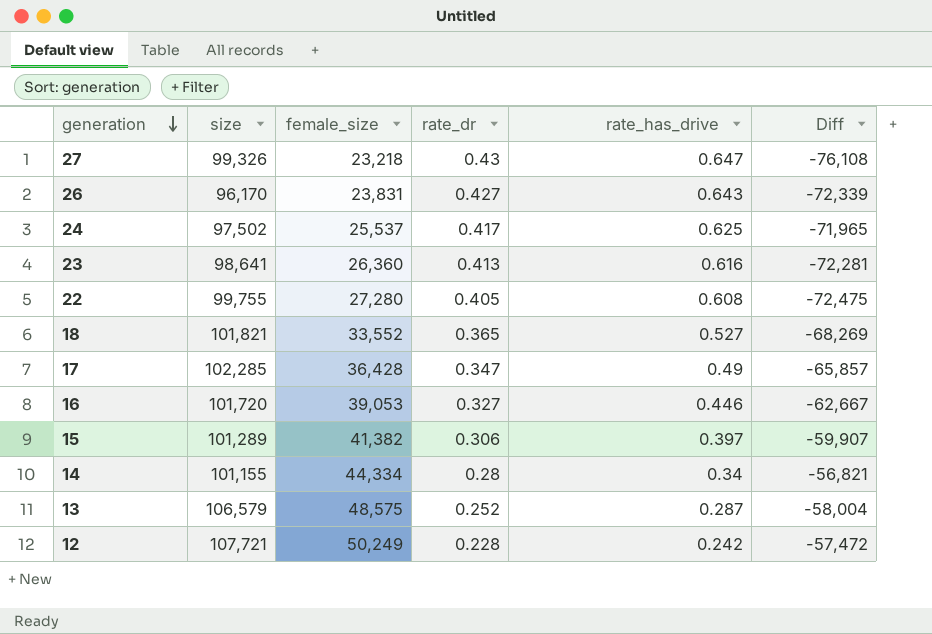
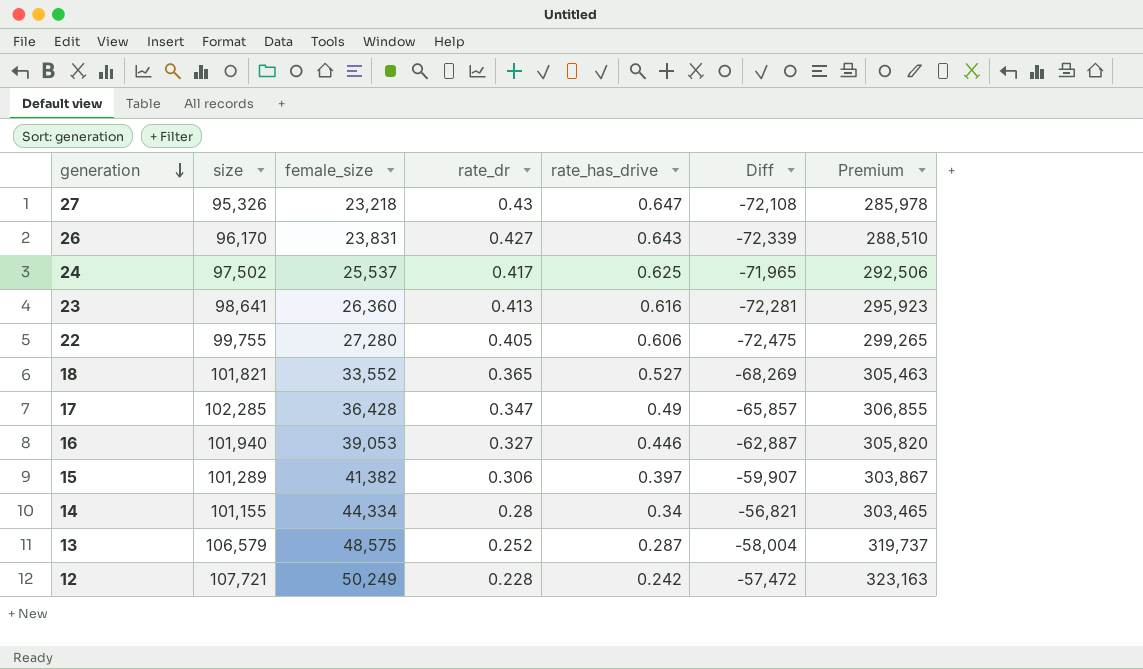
column Premium | formula: none -> [size] * 3
27 | size: 99,326 -> 95,326
27 | Diff: -76,108 -> -72,108
22 | rate_has_drive: 0.608 -> 0.606
16 | size: 101,720 -> 101,940
16 | Diff: -62,667 -> -62,887

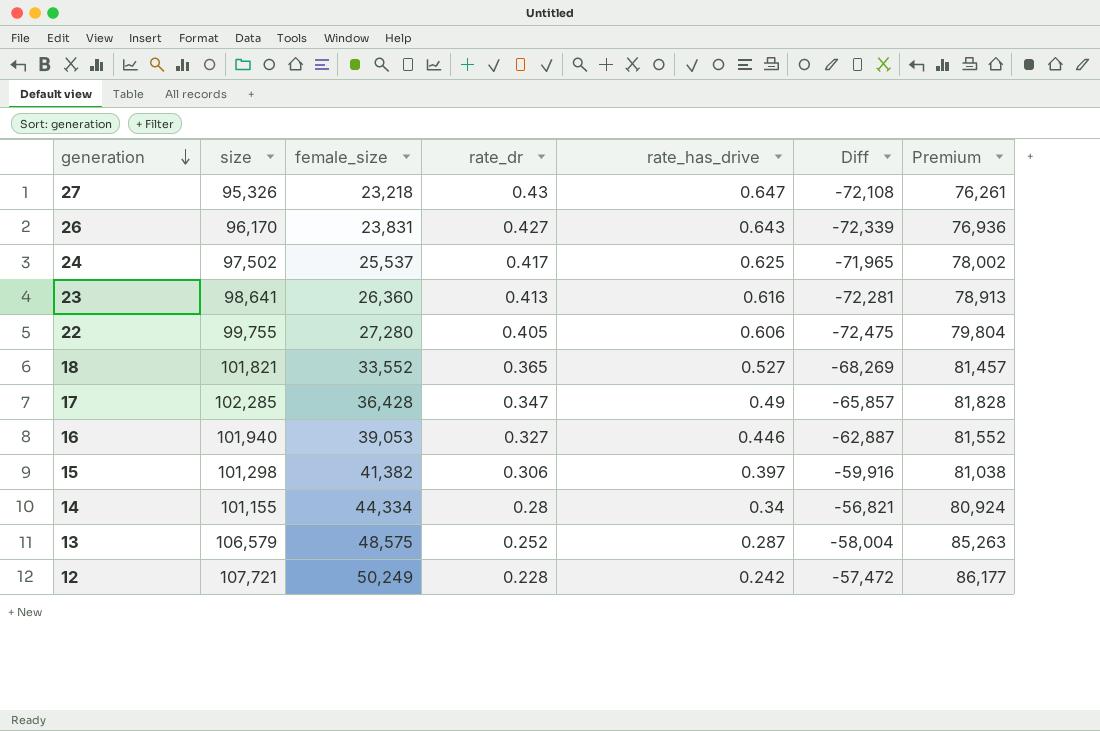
column Premium | formula: [size] * 3 -> [size] * 0.8
15 | size: 101,289 -> 101,298
15 | Diff: -59,907 -> -59,916

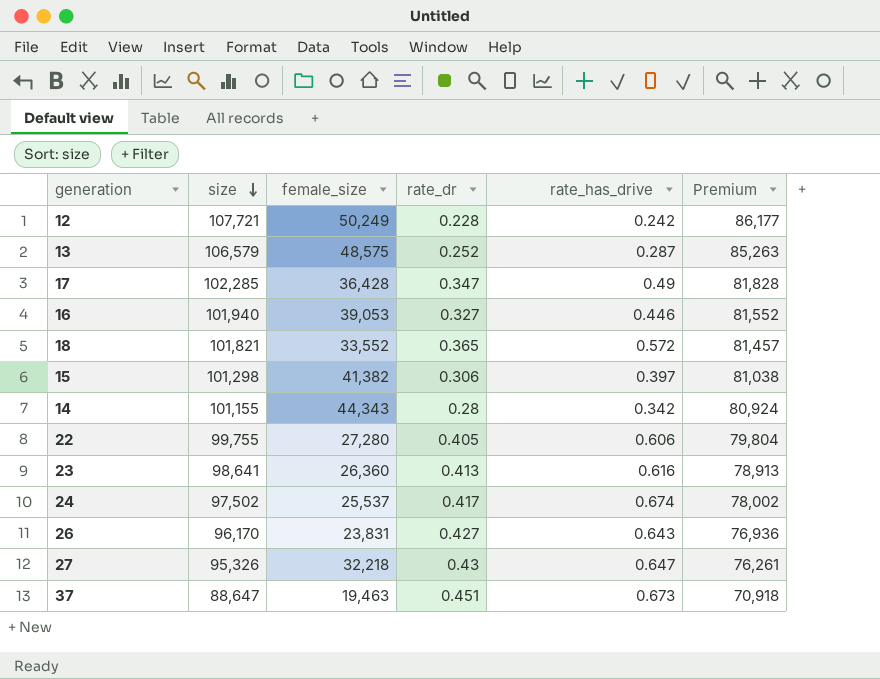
row order: generation descending -> size descending
column Diff | formula: [female_size] - [size] -> none
18 | rate_has_drive: 0.527 -> 0.572
14 | female_size: 44,334 -> 44,343
14 | rate_has_drive: 0.34 -> 0.342
24 | rate_has_drive: 0.625 -> 0.674
27 | female_size: 23,218 -> 32,218
row 37: none -> 88,647 | 19,463 | 0.451 | 0.673 | 70,918

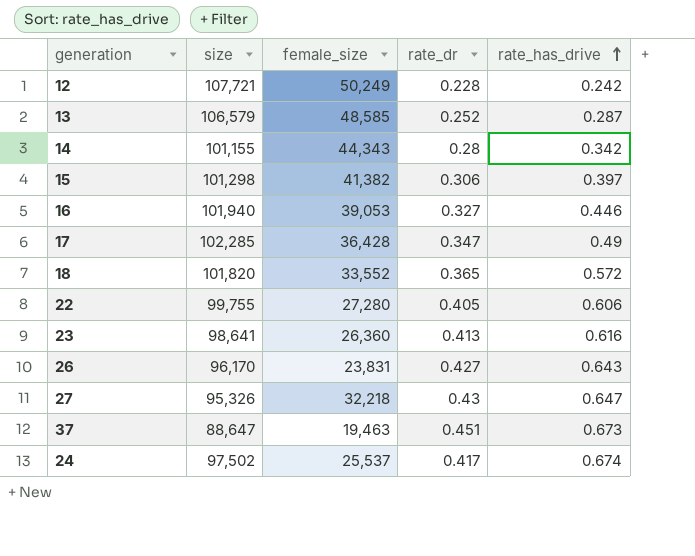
row order: size descending -> rate_has_drive ascending
column Premium | formula: [size] * 0.8 -> none
13 | female_size: 48,575 -> 48,585
18 | size: 101,821 -> 101,820

